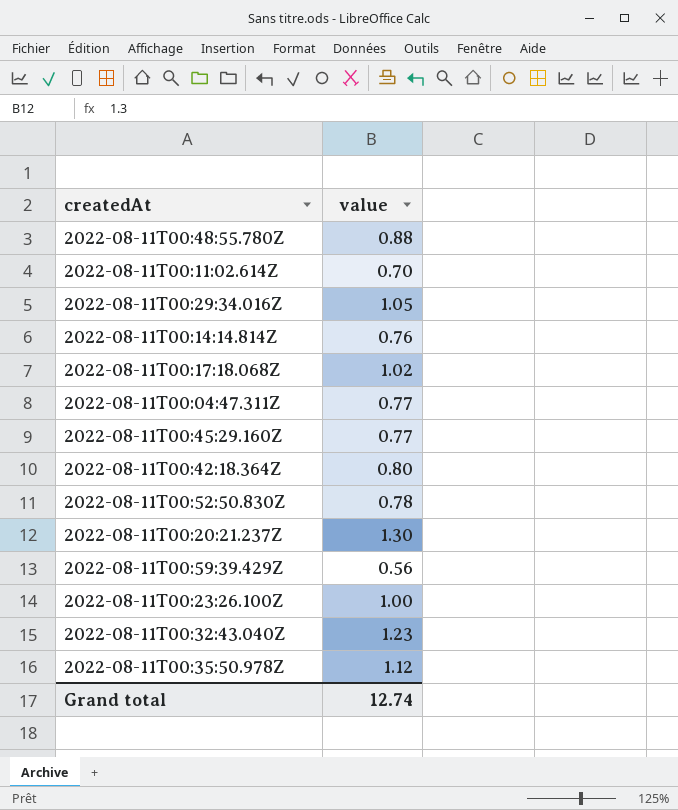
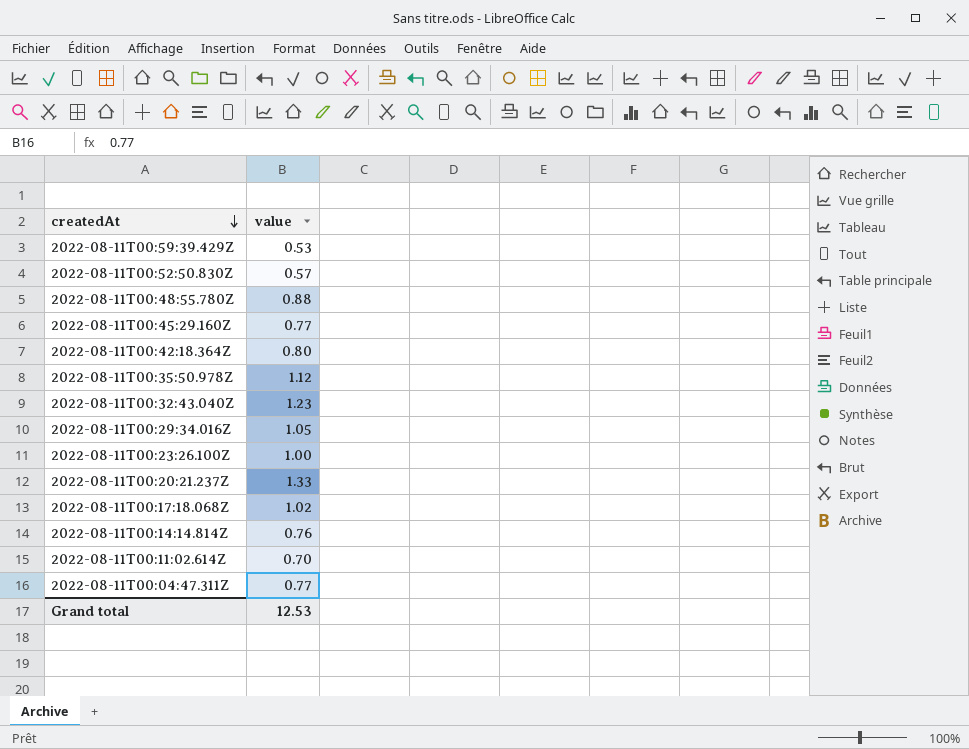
row order: none -> createdAt descending
2022-08-11T00:59:39.429Z | value: 0.56 -> 0.53
2022-08-11T00:52:50.830Z | value: 0.78 -> 0.57
2022-08-11T00:20:21.237Z | value: 1.30 -> 1.33
Grand total | value: 12.74 -> 12.53

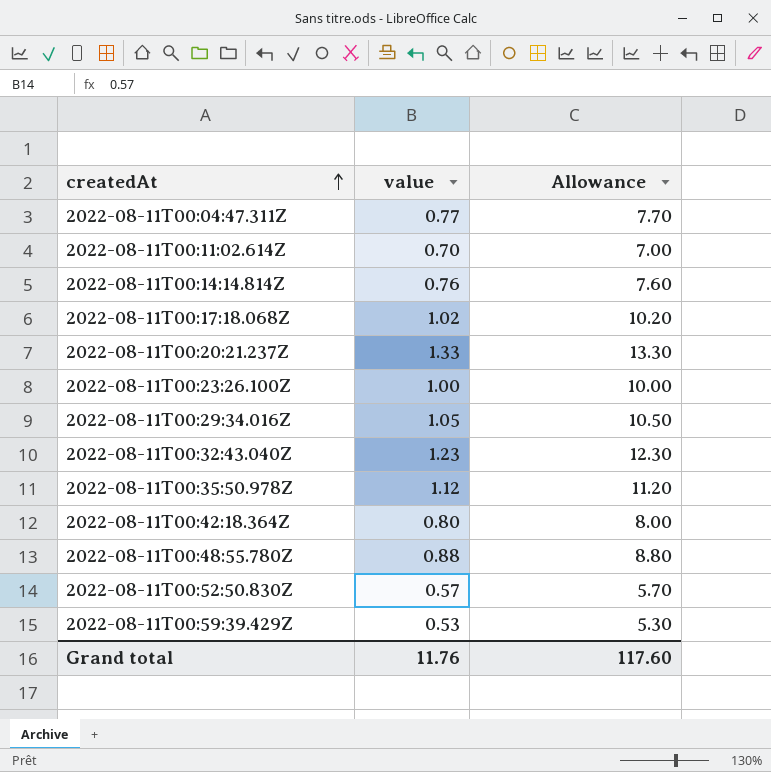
row order: createdAt descending -> createdAt ascending
column Allowance | formula: none -> [value] * 10
row 2022-08-11T00:45:29.160Z: 0.77 -> none
Grand total | value: 12.53 -> 11.76

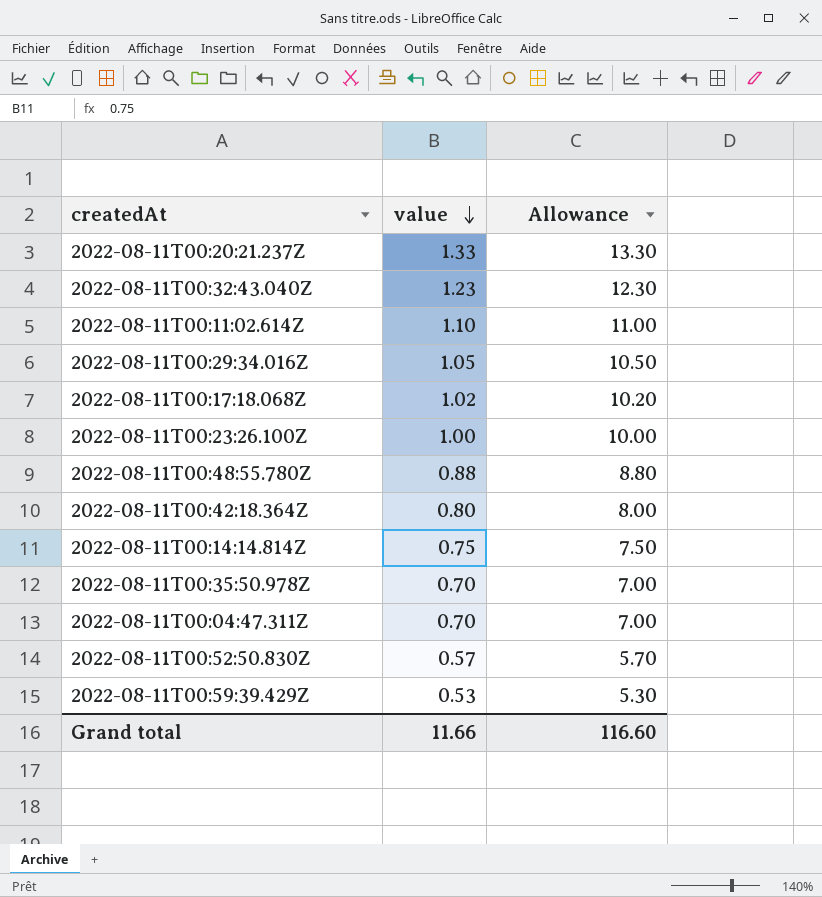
row order: createdAt ascending -> value descending
2022-08-11T00:11:02.614Z | value: 0.70 -> 1.10
2022-08-11T00:11:02.614Z | Allowance: 7.00 -> 11.00
2022-08-11T00:14:14.814Z | value: 0.76 -> 0.75
2022-08-11T00:14:14.814Z | Allowance: 7.60 -> 7.50
2022-08-11T00:35:50.978Z | value: 1.12 -> 0.70
2022-08-11T00:35:50.978Z | Allowance: 11.20 -> 7.00
2022-08-11T00:04:47.311Z | value: 0.77 -> 0.70
2022-08-11T00:04:47.311Z | Allowance: 7.70 -> 7.00
Grand total | value: 11.76 -> 11.66
Grand total | Allowance: 117.60 -> 116.60

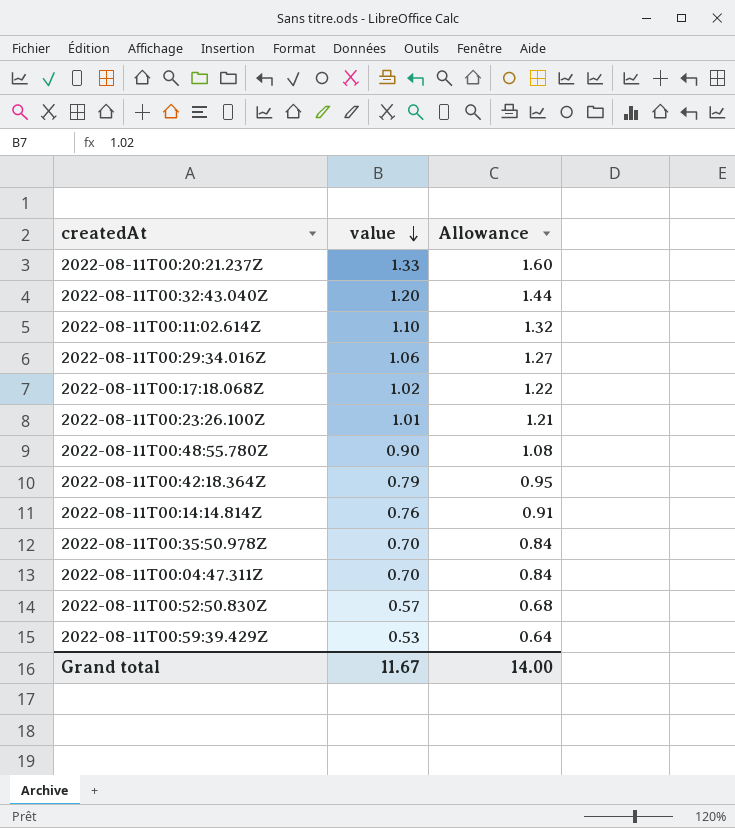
column Allowance | formula: [value] * 10 -> [value] * 1.2
2022-08-11T00:32:43.040Z | value: 1.23 -> 1.20
2022-08-11T00:29:34.016Z | value: 1.05 -> 1.06
2022-08-11T00:23:26.100Z | value: 1.00 -> 1.01
2022-08-11T00:48:55.780Z | value: 0.88 -> 0.90
2022-08-11T00:42:18.364Z | value: 0.80 -> 0.79
2022-08-11T00:14:14.814Z | value: 0.75 -> 0.76
Grand total | value: 11.66 -> 11.67
Grand total | Allowance: 116.60 -> 14.00

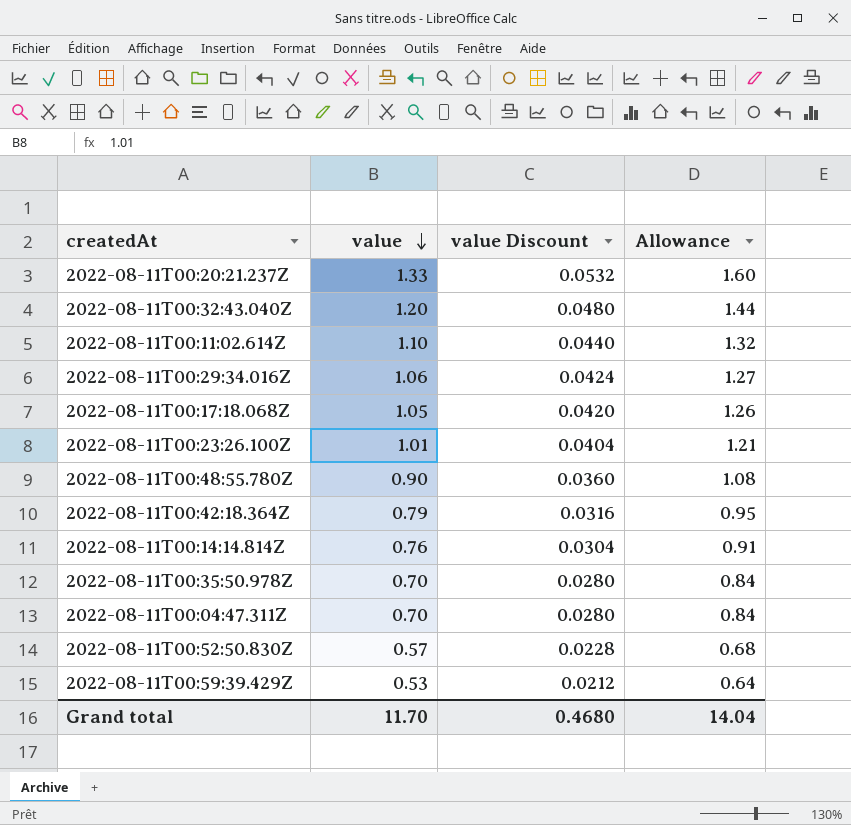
column value Discount | formula: none -> [value] * 0.04
2022-08-11T00:17:18.068Z | value: 1.02 -> 1.05
2022-08-11T00:17:18.068Z | Allowance: 1.22 -> 1.26
Grand total | value: 11.67 -> 11.70
Grand total | Allowance: 14.00 -> 14.04

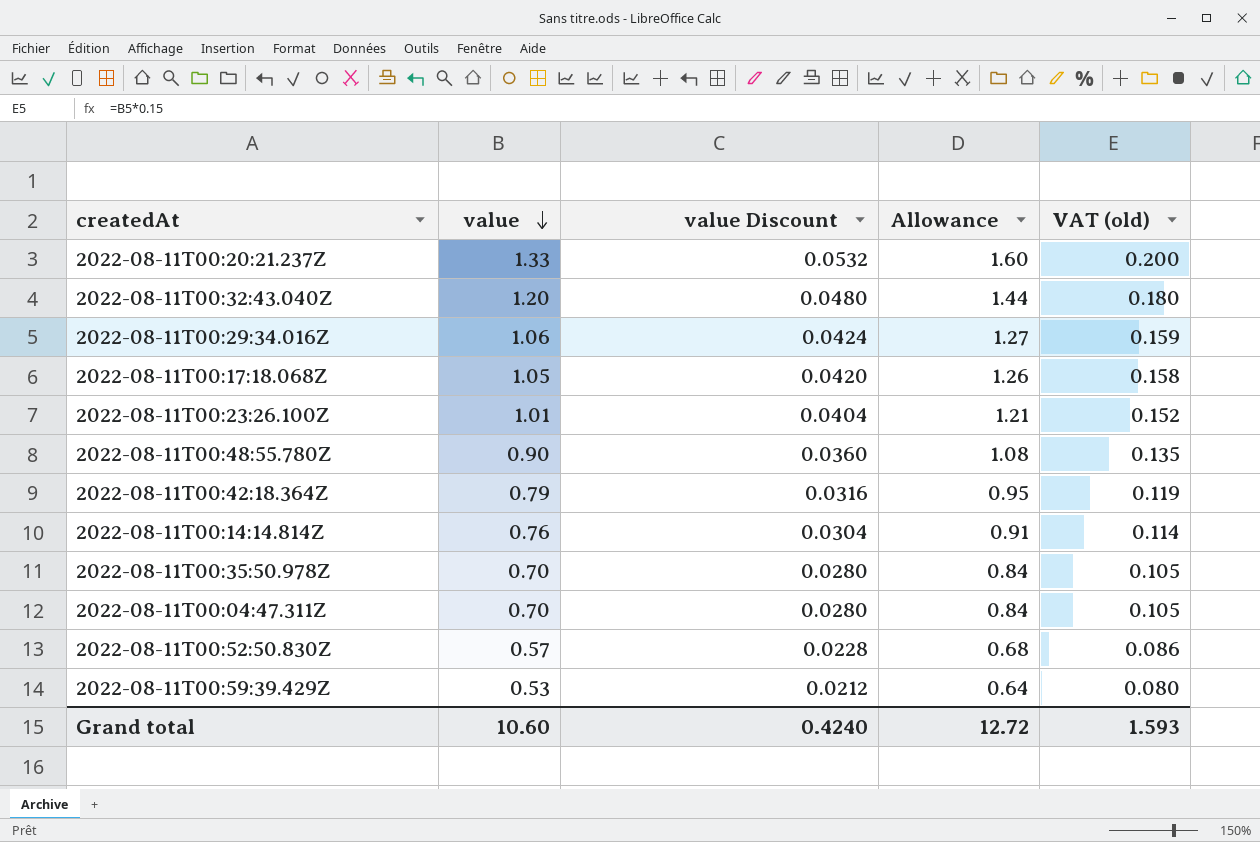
column VAT (old) | formula: none -> [value] * 0.15
row 2022-08-11T00:11:02.614Z: 1.10 | 0.0440 | 1.32 -> none
Grand total | value: 11.70 -> 10.60
Grand total | value Discount: 0.4680 -> 0.4240
Grand total | Allowance: 14.04 -> 12.72

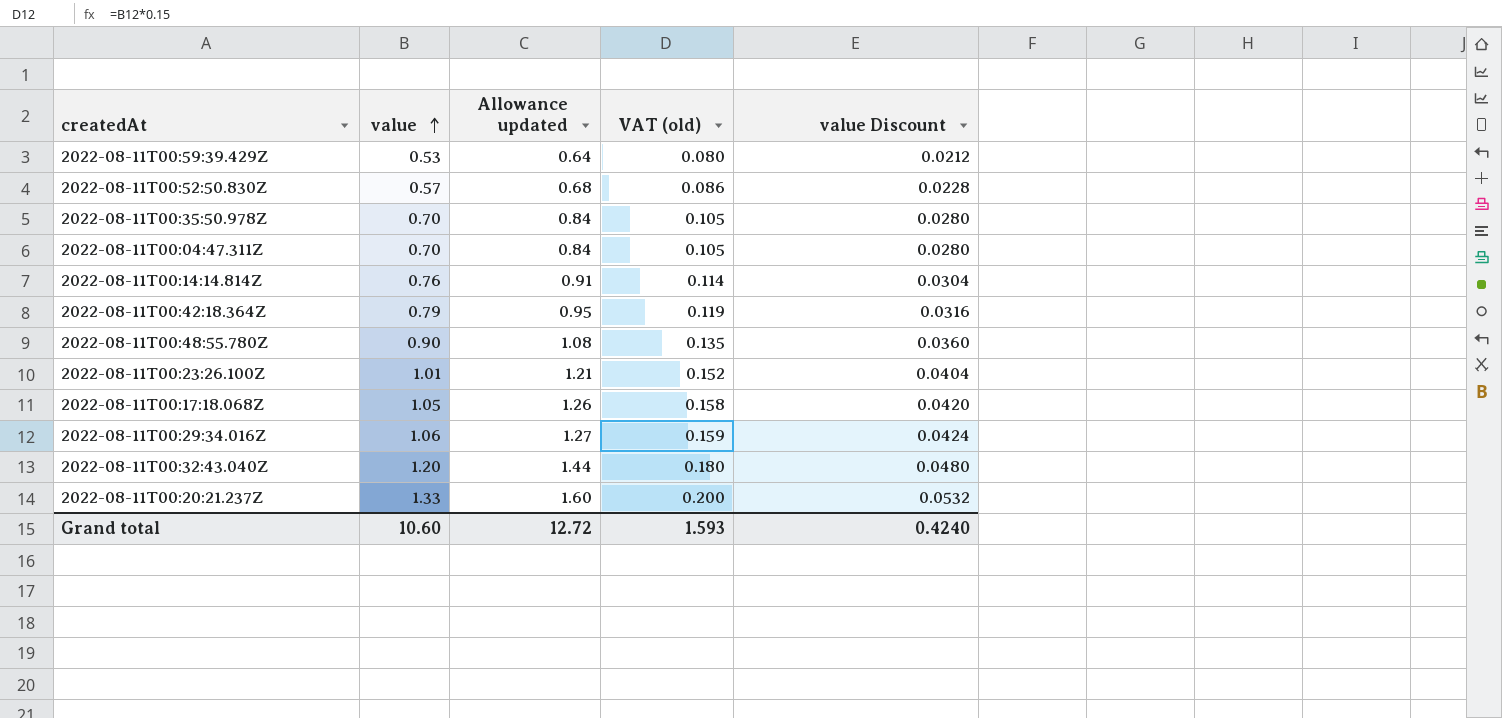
row order: value descending -> value ascending
column name: Allowance -> Allowance updated
column value Discount | position: 3 -> 5

